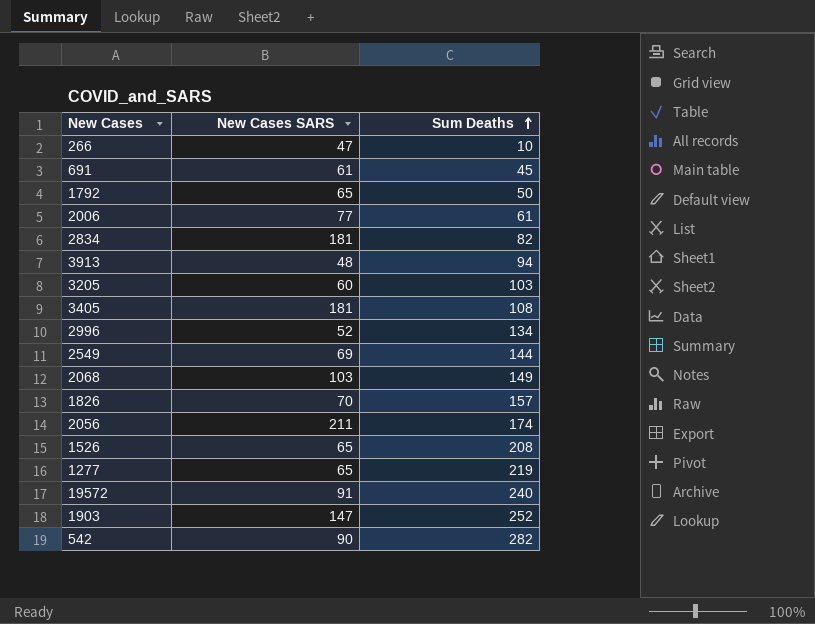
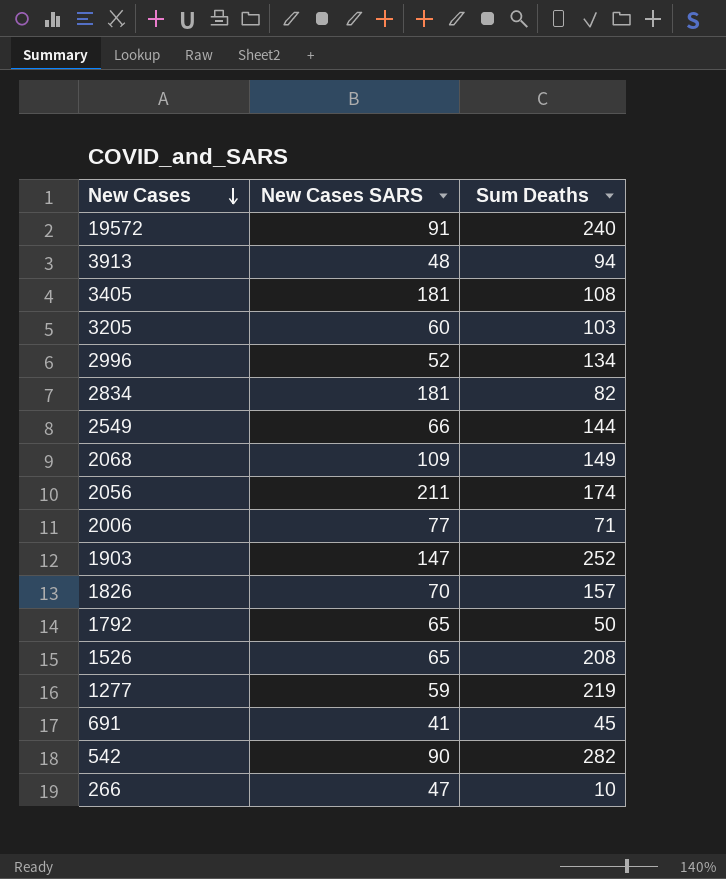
row order: Sum Deaths ascending -> New Cases descending
2549 | New Cases SARS: 69 -> 66
2068 | New Cases SARS: 103 -> 109
2006 | Sum Deaths: 61 -> 71
1277 | New Cases SARS: 65 -> 59
691 | New Cases SARS: 61 -> 41

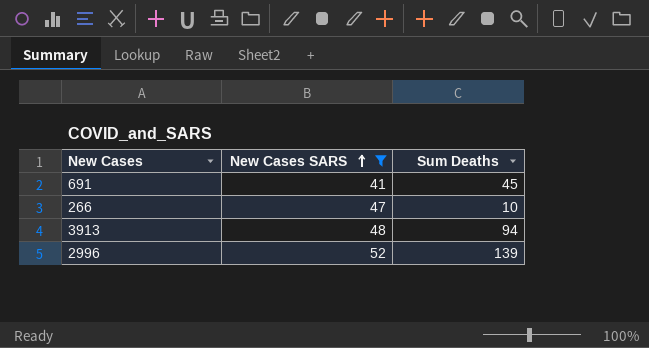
filter: none -> New Cases SARS <= 52
row order: New Cases descending -> New Cases SARS ascending
2996 | Sum Deaths: 134 -> 139

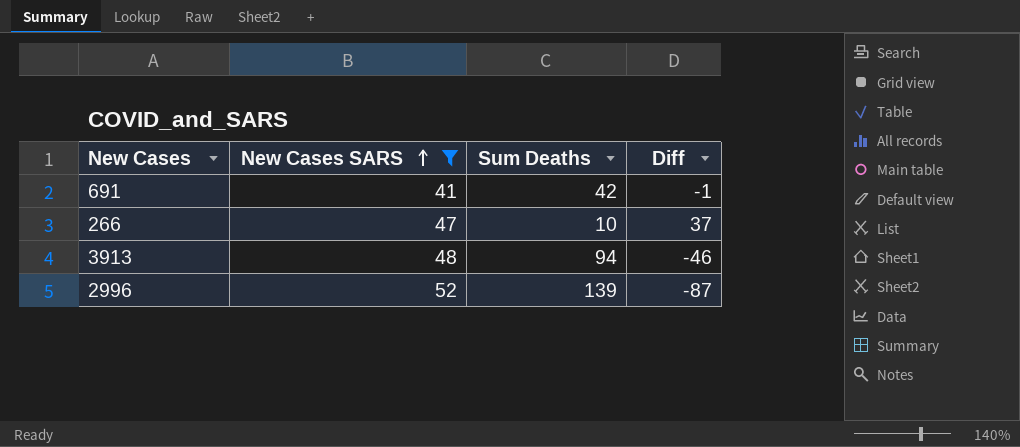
column Diff | formula: none -> [New Cases SARS] - [Sum Deaths]
691 | Sum Deaths: 45 -> 42

